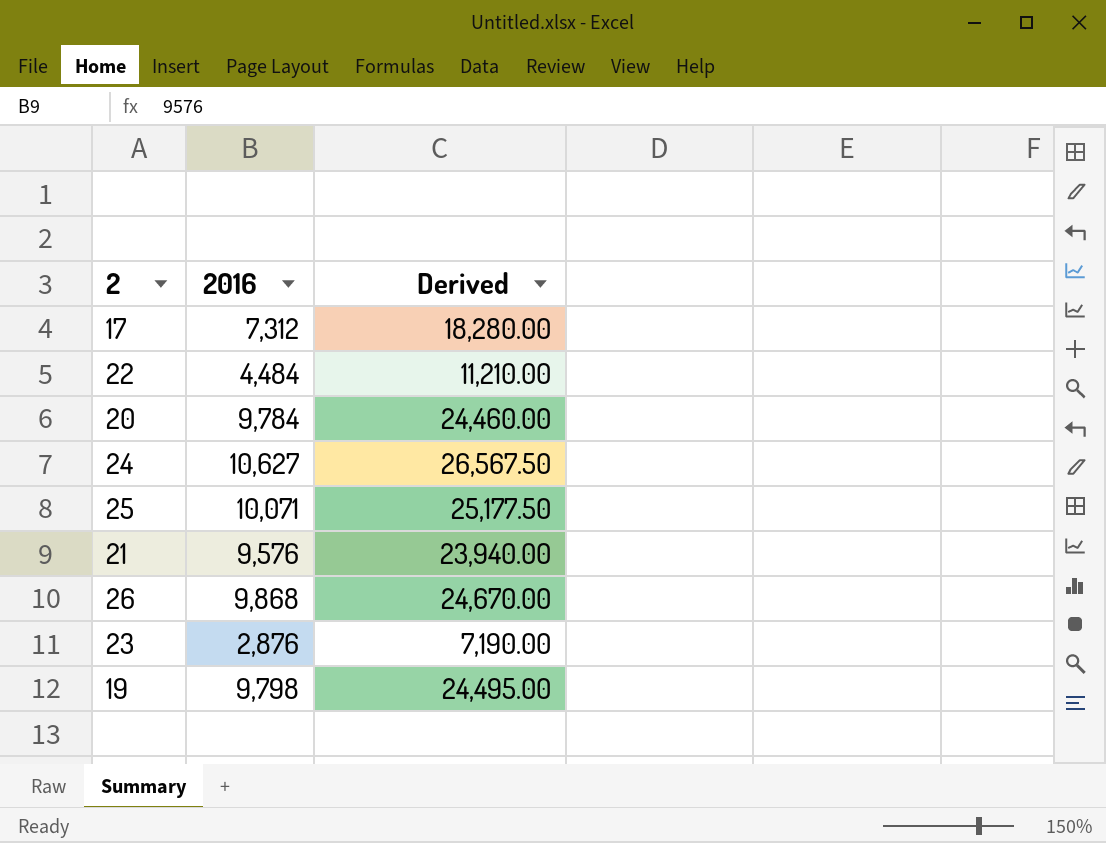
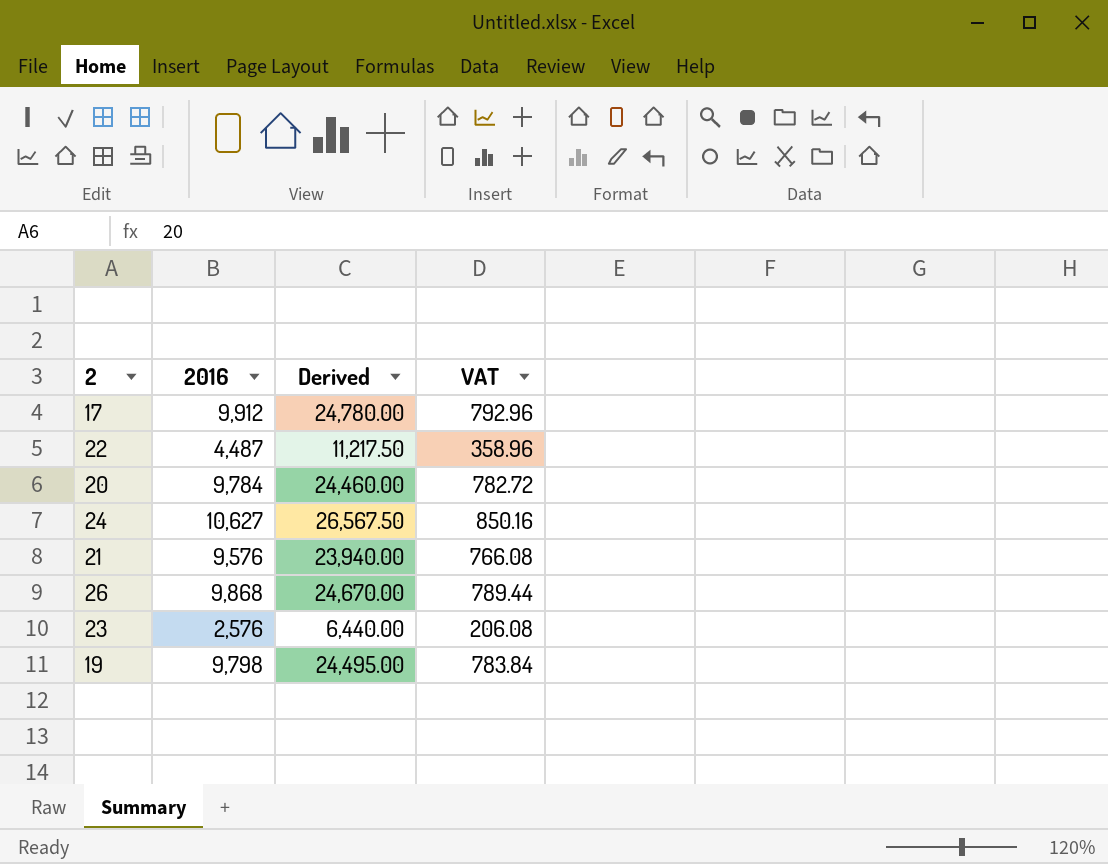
column VAT | formula: none -> [2016] * 0.08
row 25: 10,071 | 25,177.50 -> none
17 | 2016: 7,312 -> 9,912
17 | Derived: 18,280.00 -> 24,780.00
22 | 2016: 4,484 -> 4,487
22 | Derived: 11,210.00 -> 11,217.50
23 | 2016: 2,876 -> 2,576
23 | Derived: 7,190.00 -> 6,440.00

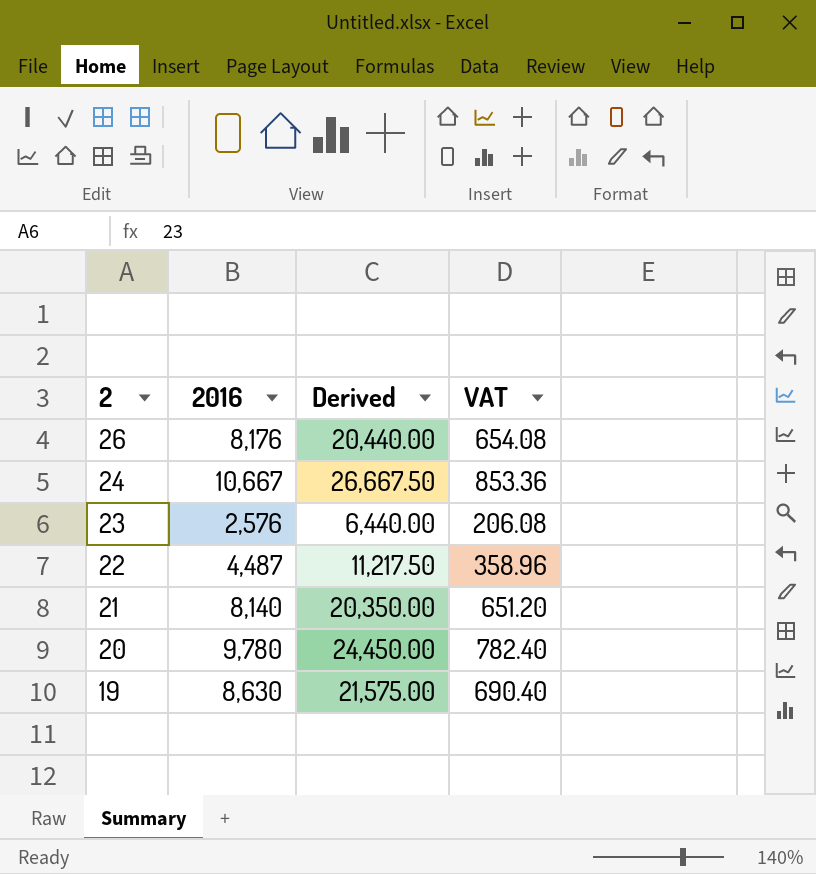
row order: none -> 2 descending
row 17: 9,912 | 24,780.00 | 792.96 -> none
26 | 2016: 9,868 -> 8,176
26 | Derived: 24,670.00 -> 20,440.00
26 | VAT: 789.44 -> 654.08
24 | 2016: 10,627 -> 10,667
24 | Derived: 26,567.50 -> 26,667.50
24 | VAT: 850.16 -> 853.36
21 | 2016: 9,576 -> 8,140
21 | Derived: 23,940.00 -> 20,350.00
21 | VAT: 766.08 -> 651.20
20 | 2016: 9,784 -> 9,780
20 | Derived: 24,460.00 -> 24,450.00
20 | VAT: 782.72 -> 782.40
19 | 2016: 9,798 -> 8,630
19 | Derived: 24,495.00 -> 21,575.00
19 | VAT: 783.84 -> 690.40

